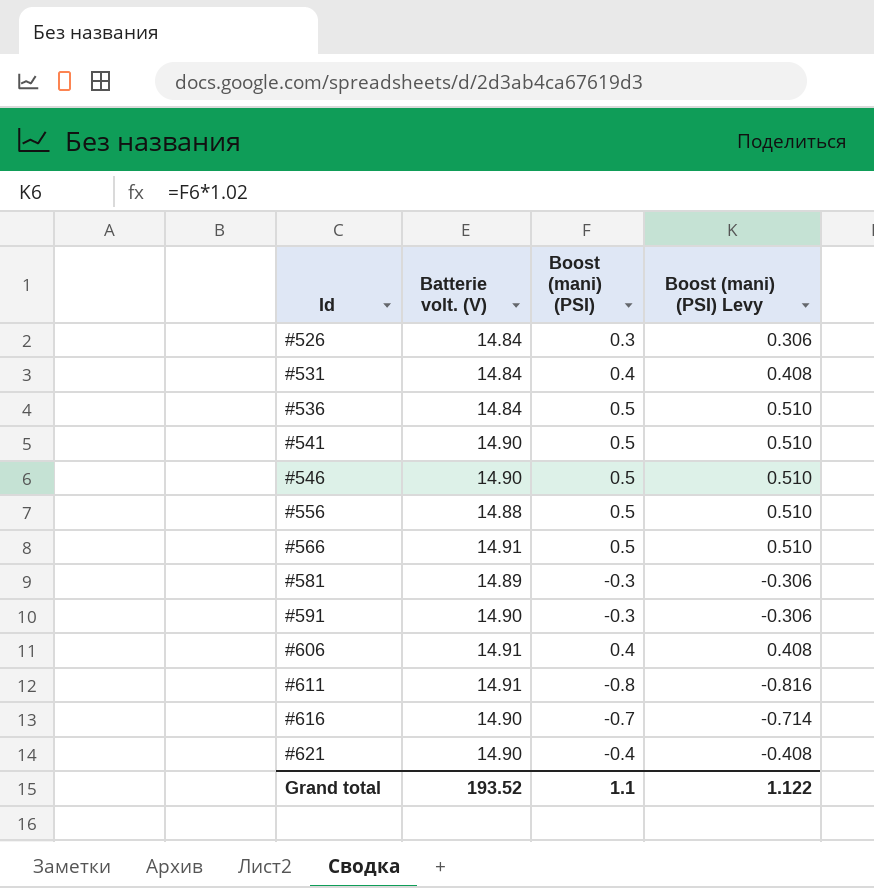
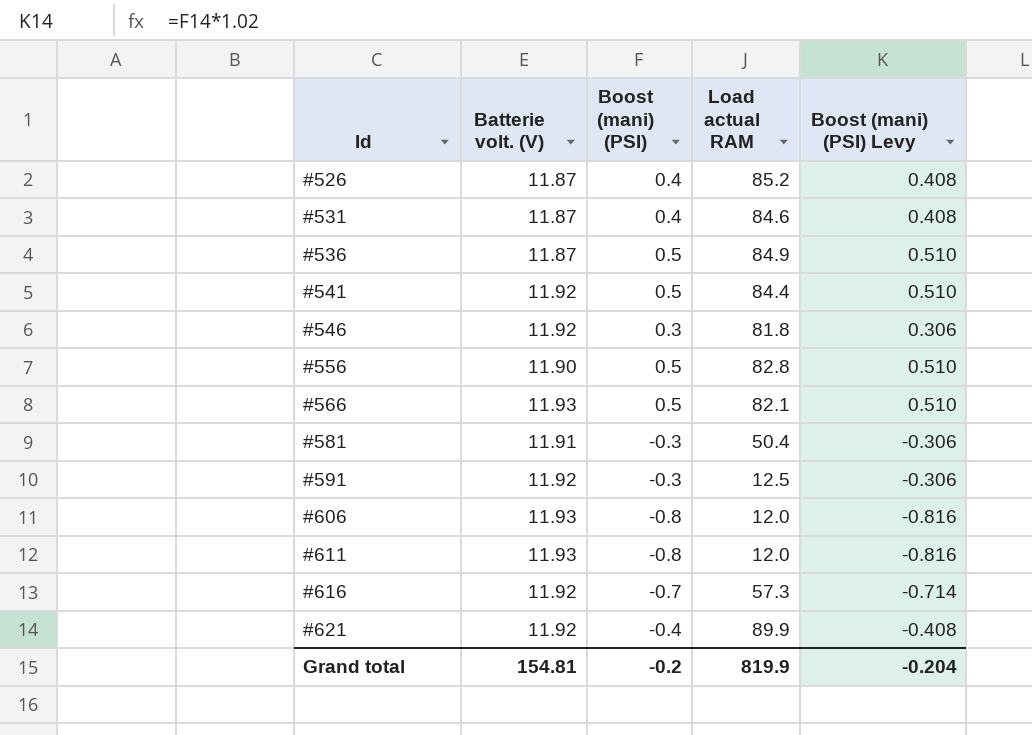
column Load actual RAM | position: none -> 4
#526 | Batterie volt. (V): 14.84 -> 11.87
#526 | Boost (mani) (PSI): 0.3 -> 0.4
#526 | Boost (mani) (PSI) Levy: 0.306 -> 0.408
#531 | Batterie volt. (V): 14.84 -> 11.87
#536 | Batterie volt. (V): 14.84 -> 11.87
#541 | Batterie volt. (V): 14.90 -> 11.92
#546 | Batterie volt. (V): 14.90 -> 11.92
#546 | Boost (mani) (PSI): 0.5 -> 0.3
#546 | Boost (mani) (PSI) Levy: 0.510 -> 0.306
#556 | Batterie volt. (V): 14.88 -> 11.90
#566 | Batterie volt. (V): 14.91 -> 11.93
#581 | Batterie volt. (V): 14.89 -> 11.91
#591 | Batterie volt. (V): 14.90 -> 11.92
#606 | Batterie volt. (V): 14.91 -> 11.93
#606 | Boost (mani) (PSI): 0.4 -> -0.8
#606 | Boost (mani) (PSI) Levy: 0.408 -> -0.816
#611 | Batterie volt. (V): 14.91 -> 11.93
#616 | Batterie volt. (V): 14.90 -> 11.92
#621 | Batterie volt. (V): 14.90 -> 11.92
Grand total | Batterie volt. (V): 193.52 -> 154.81
Grand total | Boost (mani) (PSI): 1.1 -> -0.2
Grand total | Boost (mani) (PSI) Levy: 1.122 -> -0.204

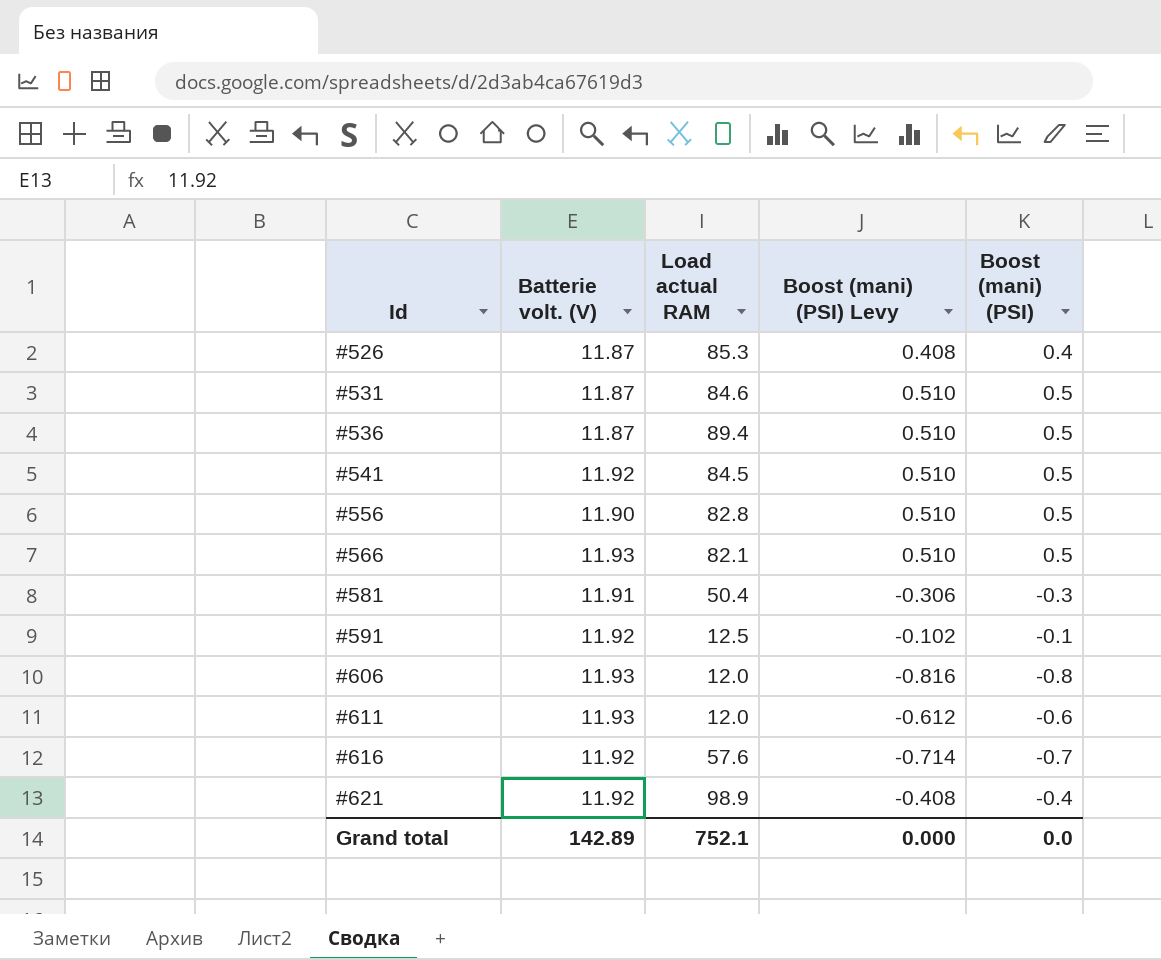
column Boost (mani) (PSI) | position: 3 -> 5
row #546: 11.92 | 0.3 | 81.8 | 0.306 -> none
#526 | Load actual RAM: 85.2 -> 85.3
#531 | Boost (mani) (PSI) Levy: 0.408 -> 0.510
#531 | Boost (mani) (PSI): 0.4 -> 0.5
#536 | Load actual RAM: 84.9 -> 89.4
#541 | Load actual RAM: 84.4 -> 84.5
#591 | Boost (mani) (PSI) Levy: -0.306 -> -0.102
#591 | Boost (mani) (PSI): -0.3 -> -0.1
#611 | Boost (mani) (PSI) Levy: -0.816 -> -0.612
#611 | Boost (mani) (PSI): -0.8 -> -0.6
#616 | Load actual RAM: 57.3 -> 57.6
#621 | Load actual RAM: 89.9 -> 98.9
Grand total | Batterie volt. (V): 154.81 -> 142.89
Grand total | Load actual RAM: 819.9 -> 752.1
Grand total | Boost (mani) (PSI) Levy: -0.204 -> 0.000
Grand total | Boost (mani) (PSI): -0.2 -> 0.0

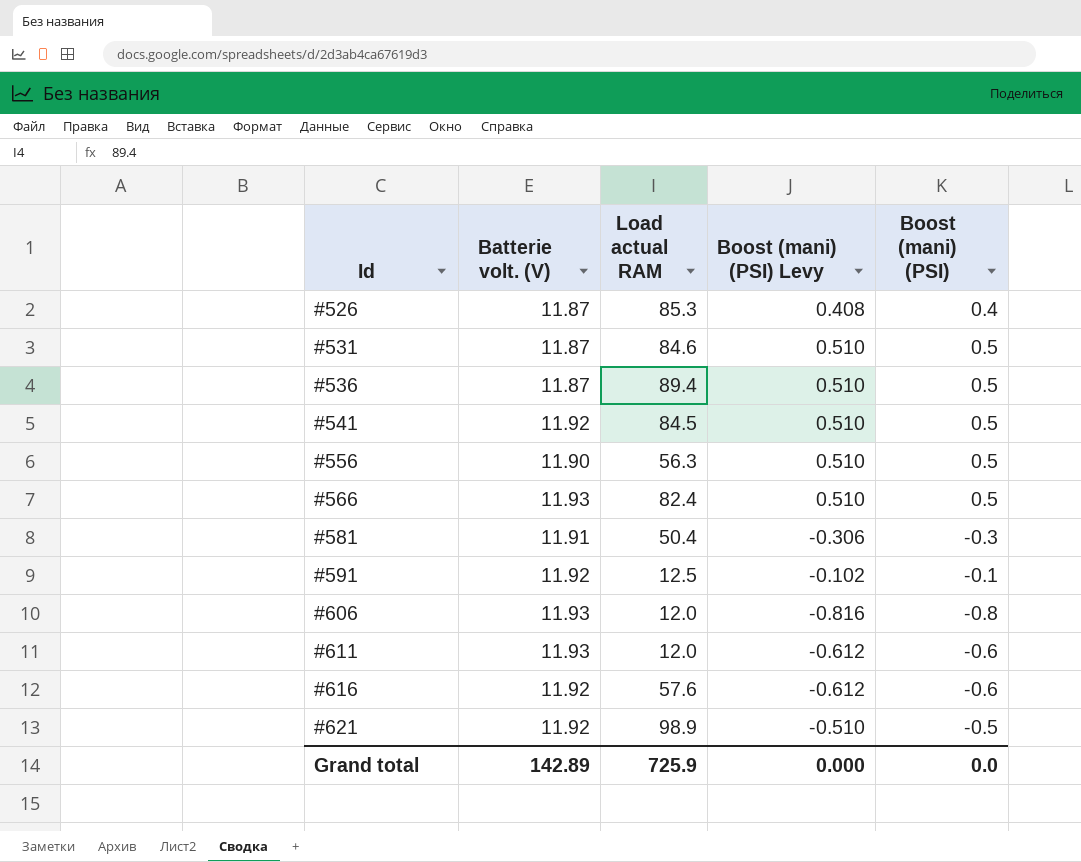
#556 | Load actual RAM: 82.8 -> 56.3
#566 | Load actual RAM: 82.1 -> 82.4
#616 | Boost (mani) (PSI) Levy: -0.714 -> -0.612
#616 | Boost (mani) (PSI): -0.7 -> -0.6
#621 | Boost (mani) (PSI) Levy: -0.408 -> -0.510
#621 | Boost (mani) (PSI): -0.4 -> -0.5
Grand total | Load actual RAM: 752.1 -> 725.9

